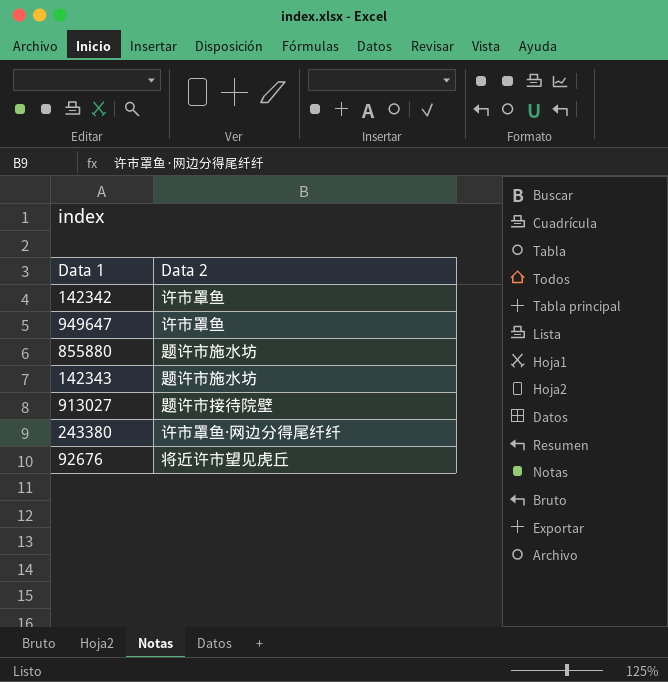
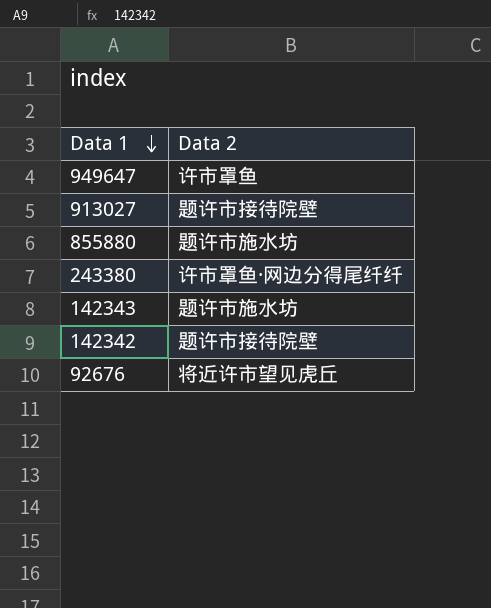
row order: none -> Data 1 descending
142342 | Data 2: 许市罩鱼 -> 题许市接待院壁

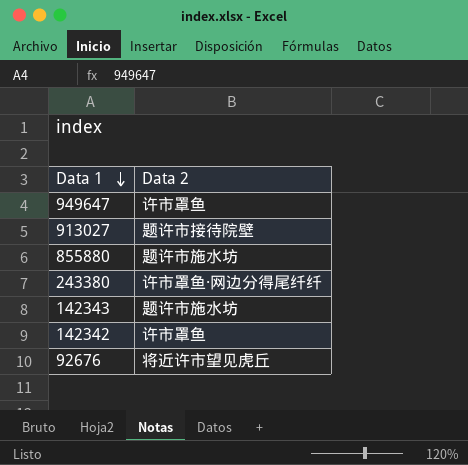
142342 | Data 2: 题许市接待院壁 -> 许市罩鱼

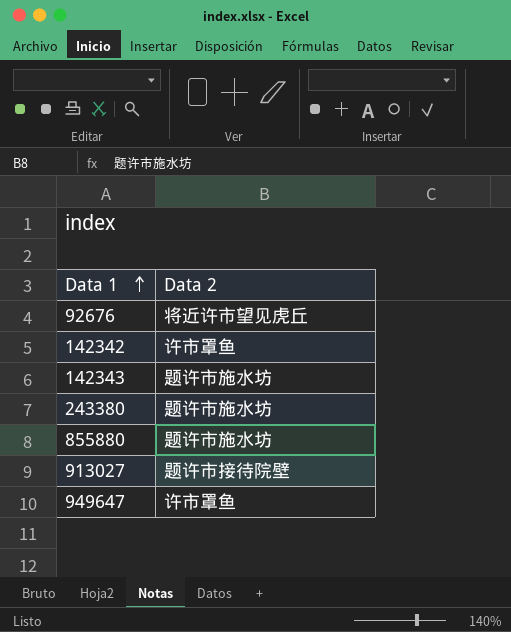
row order: Data 1 descending -> Data 1 ascending
243380 | Data 2: 许市罩鱼·网边分得尾纤纤 -> 题许市施水坊

